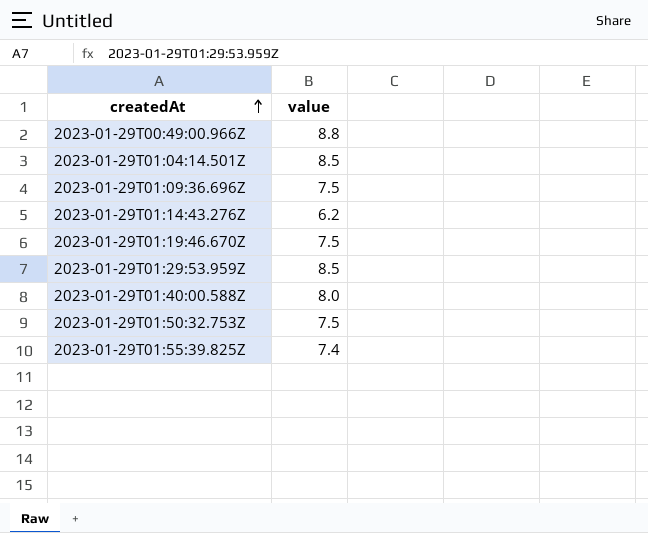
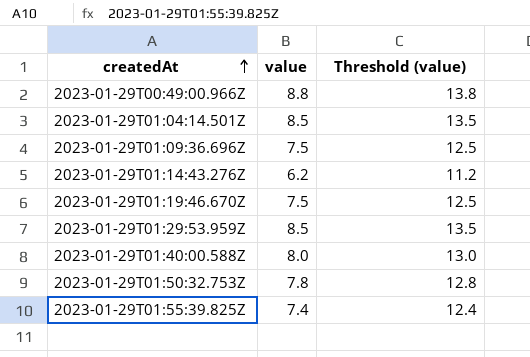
column Threshold (value) | formula: none -> [value] + 5
2023-01-29T01:50:32.753Z | value: 7.5 -> 7.8

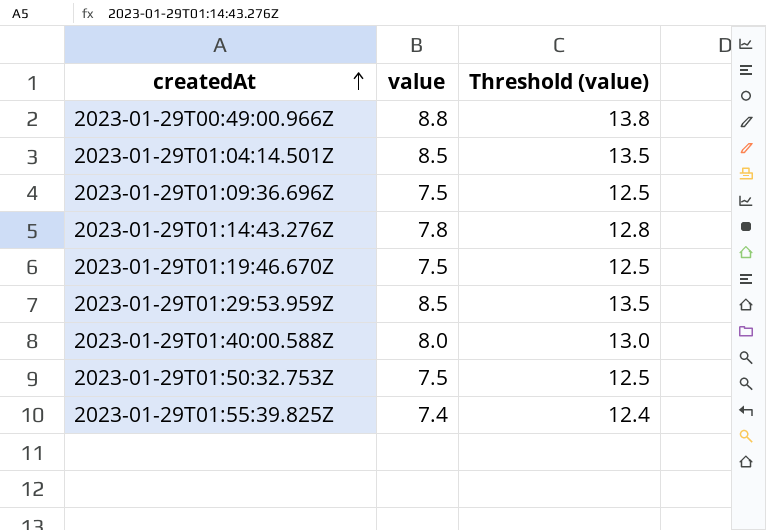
2023-01-29T01:14:43.276Z | value: 6.2 -> 7.8
2023-01-29T01:14:43.276Z | Threshold (value): 11.2 -> 12.8
2023-01-29T01:50:32.753Z | value: 7.8 -> 7.5
2023-01-29T01:50:32.753Z | Threshold (value): 12.8 -> 12.5

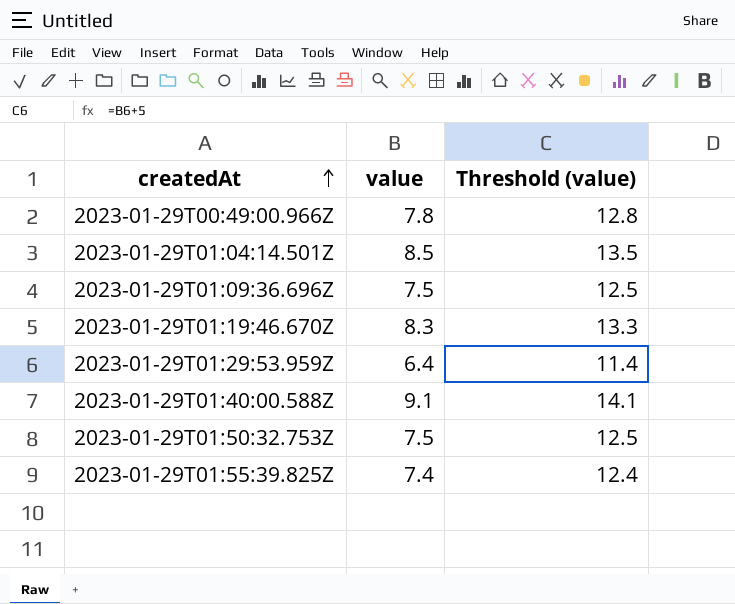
row 2023-01-29T01:14:43.276Z: 7.8 | 12.8 -> none
2023-01-29T00:49:00.966Z | value: 8.8 -> 7.8
2023-01-29T00:49:00.966Z | Threshold (value): 13.8 -> 12.8
2023-01-29T01:19:46.670Z | value: 7.5 -> 8.3
2023-01-29T01:19:46.670Z | Threshold (value): 12.5 -> 13.3
2023-01-29T01:29:53.959Z | value: 8.5 -> 6.4
2023-01-29T01:29:53.959Z | Threshold (value): 13.5 -> 11.4
2023-01-29T01:40:00.588Z | value: 8.0 -> 9.1
2023-01-29T01:40:00.588Z | Threshold (value): 13.0 -> 14.1

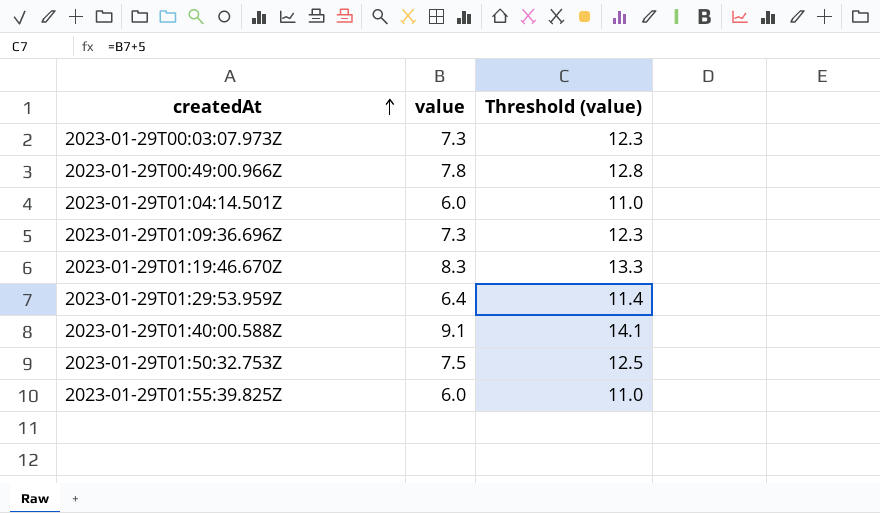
row 2023-01-29T00:03:07.973Z: none -> 7.3 | 12.3
2023-01-29T01:04:14.501Z | value: 8.5 -> 6.0
2023-01-29T01:04:14.501Z | Threshold (value): 13.5 -> 11.0
2023-01-29T01:09:36.696Z | value: 7.5 -> 7.3
2023-01-29T01:09:36.696Z | Threshold (value): 12.5 -> 12.3
2023-01-29T01:55:39.825Z | value: 7.4 -> 6.0
2023-01-29T01:55:39.825Z | Threshold (value): 12.4 -> 11.0

